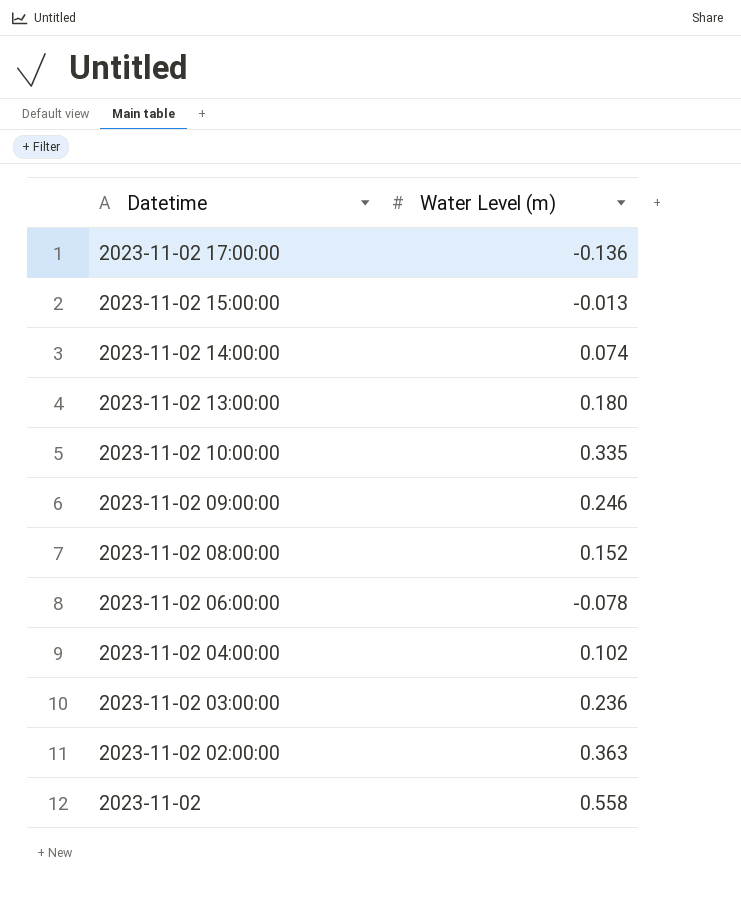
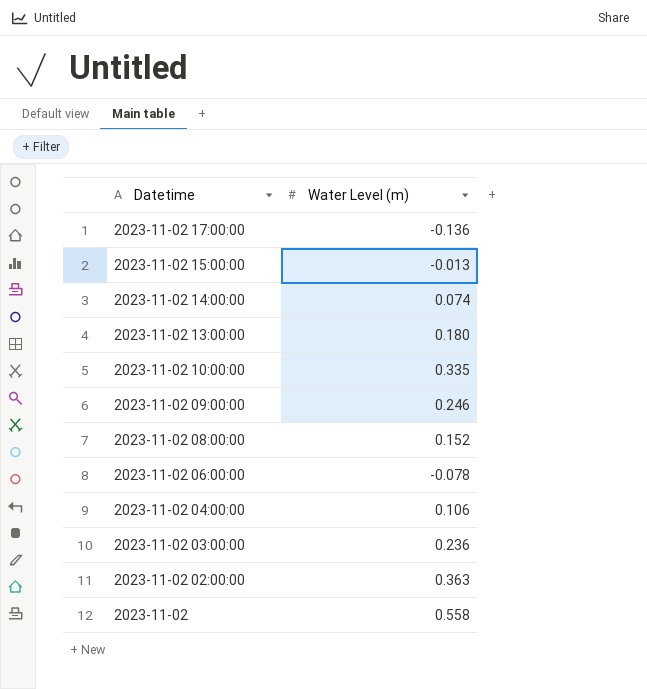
2023-11-02 04:00:00 | Water Level (m): 0.102 -> 0.106

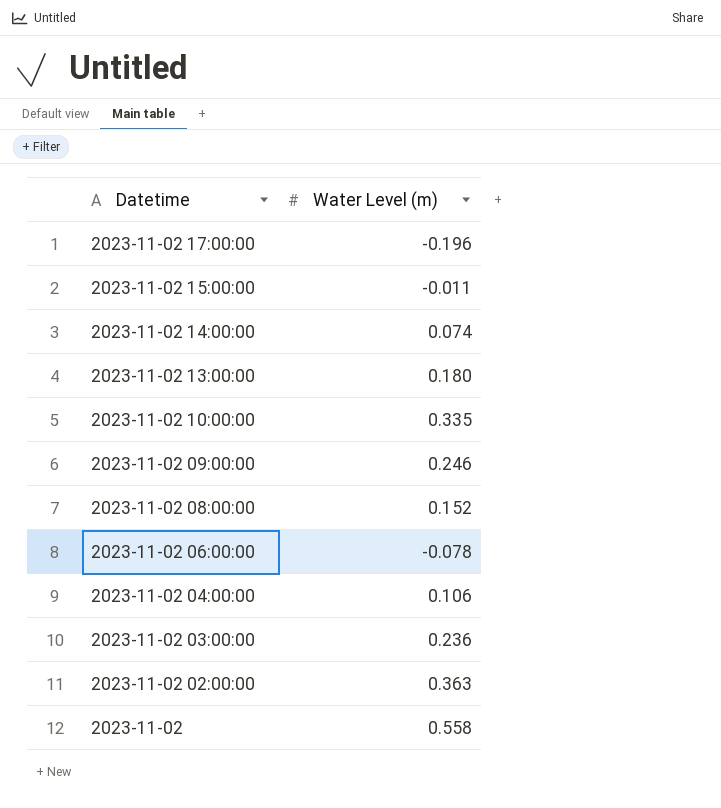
2023-11-02 17:00:00 | Water Level (m): -0.136 -> -0.196
2023-11-02 15:00:00 | Water Level (m): -0.013 -> -0.011

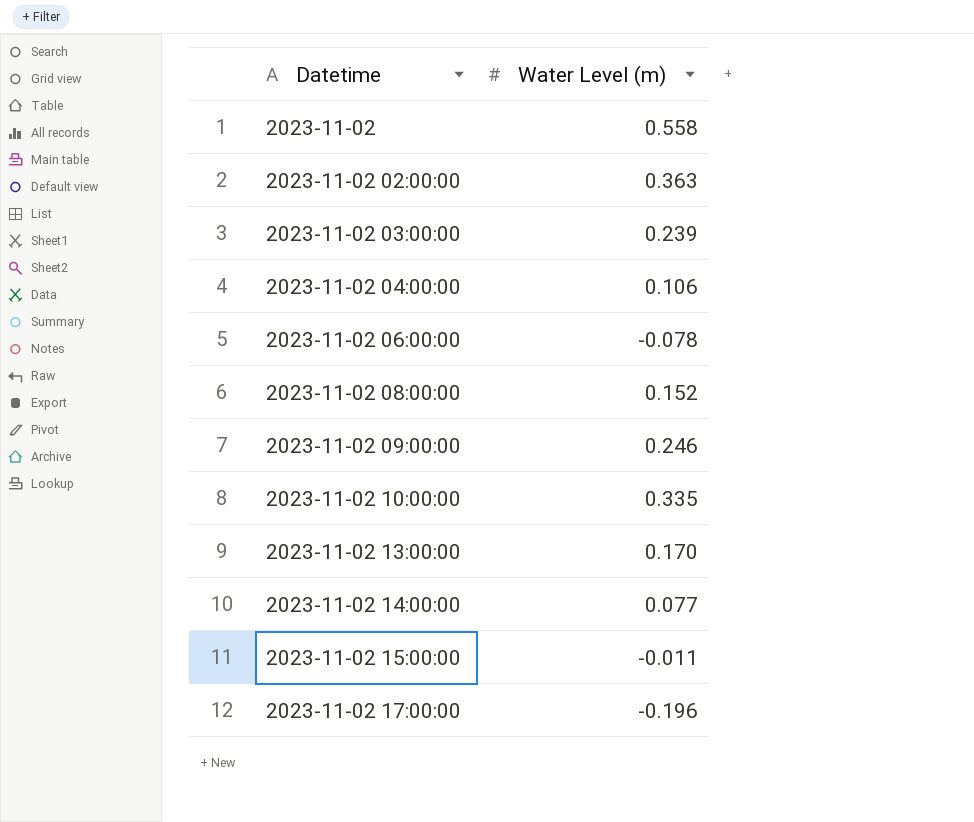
row order: Datetime descending -> Datetime ascending
2023-11-02 03:00:00 | Water Level (m): 0.236 -> 0.239
2023-11-02 13:00:00 | Water Level (m): 0.180 -> 0.170
2023-11-02 14:00:00 | Water Level (m): 0.074 -> 0.077

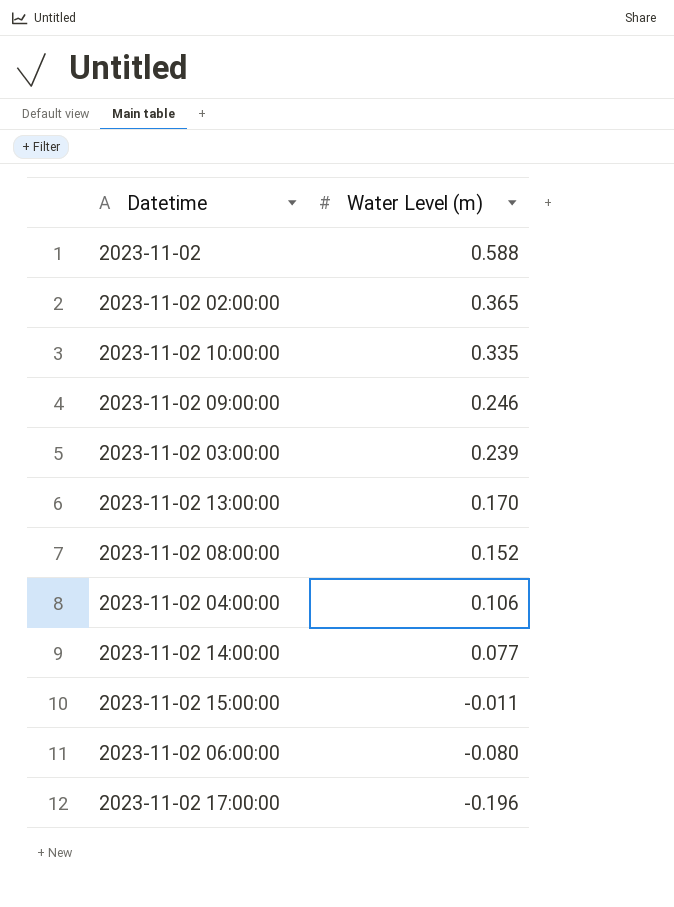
row order: Datetime ascending -> Water Level (m) descending
2023-11-02 | Water Level (m): 0.558 -> 0.588
2023-11-02 02:00:00 | Water Level (m): 0.363 -> 0.365
2023-11-02 06:00:00 | Water Level (m): -0.078 -> -0.080

